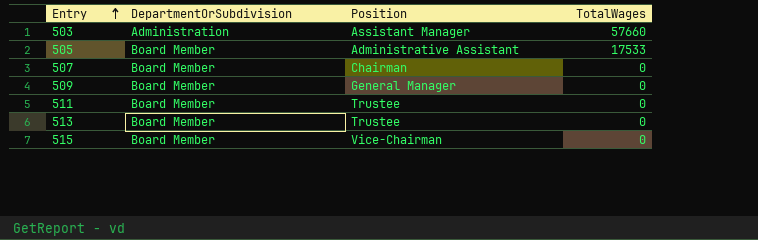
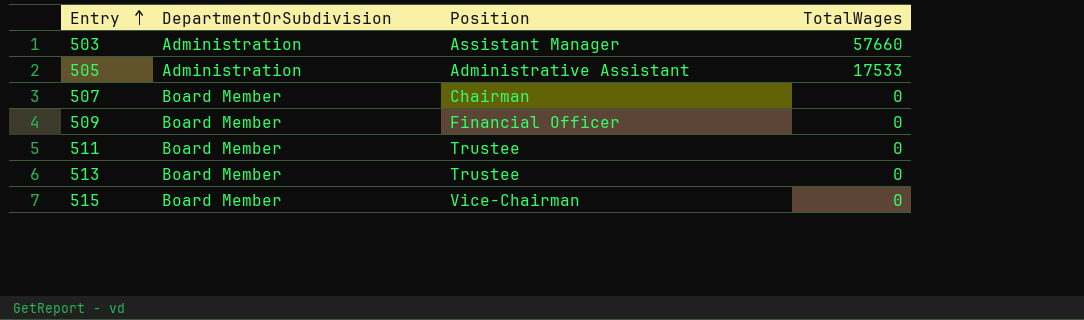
505 | DepartmentOrSubdivision: Board Member -> Administration
509 | Position: General Manager -> Financial Officer

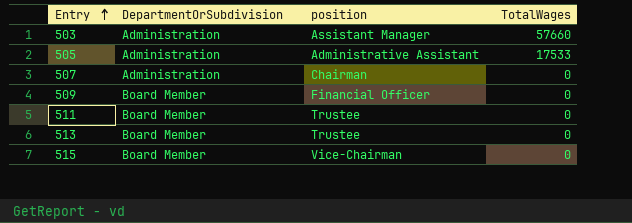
column name: Position -> position
507 | DepartmentOrSubdivision: Board Member -> Administration

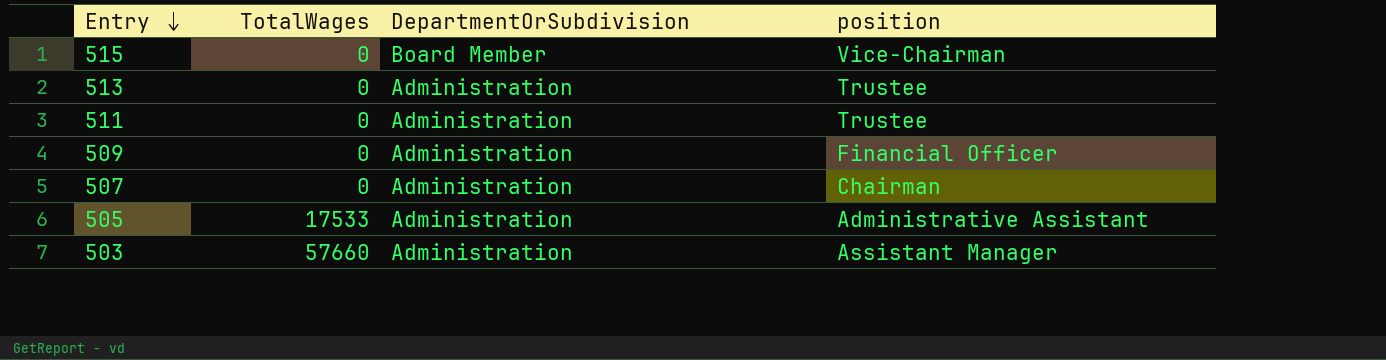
row order: Entry ascending -> Entry descending
column TotalWages | position: 4 -> 2
513 | DepartmentOrSubdivision: Board Member -> Administration
511 | DepartmentOrSubdivision: Board Member -> Administration
509 | DepartmentOrSubdivision: Board Member -> Administration

